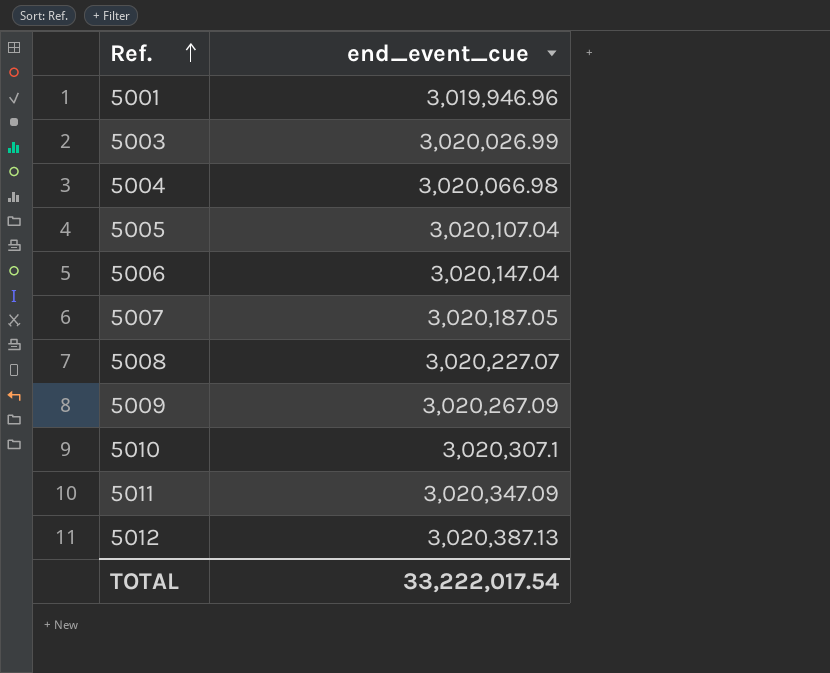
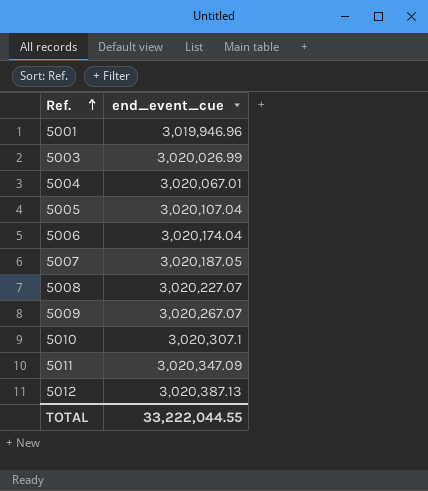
5004 | end_event_cue: 3,020,066.98 -> 3,020,067.01
5006 | end_event_cue: 3,020,147.04 -> 3,020,174.04
5009 | end_event_cue: 3,020,267.09 -> 3,020,267.07
TOTAL | end_event_cue: 33,222,017.54 -> 33,222,044.55

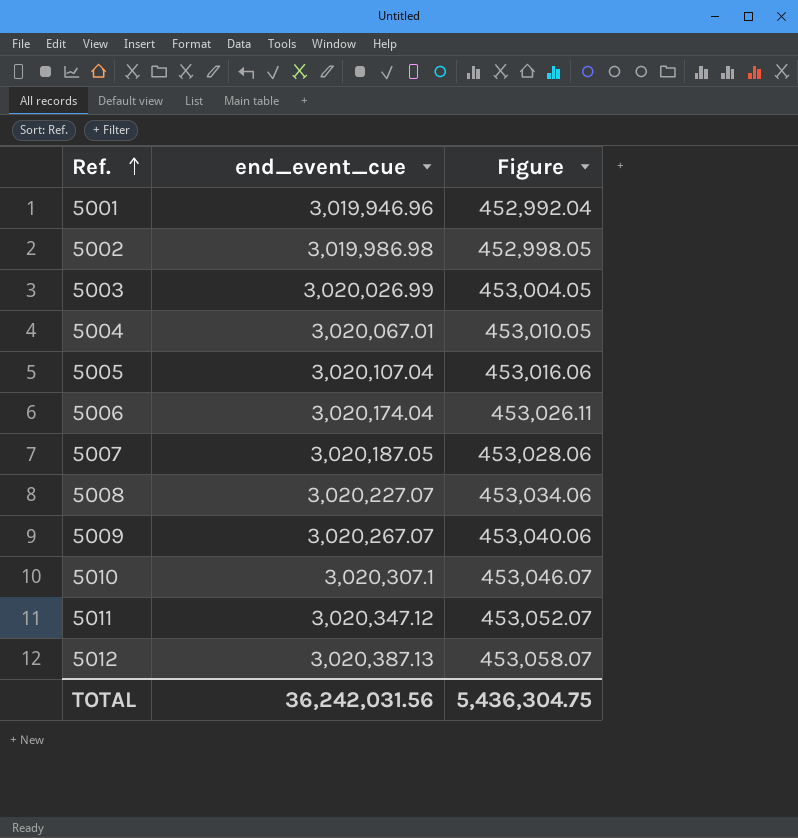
column Figure | formula: none -> [end_event_cue] * 0.15
row 5002: none -> 3,019,986.98 | 452,998.05
5011 | end_event_cue: 3,020,347.09 -> 3,020,347.12
TOTAL | end_event_cue: 33,222,044.55 -> 36,242,031.56

